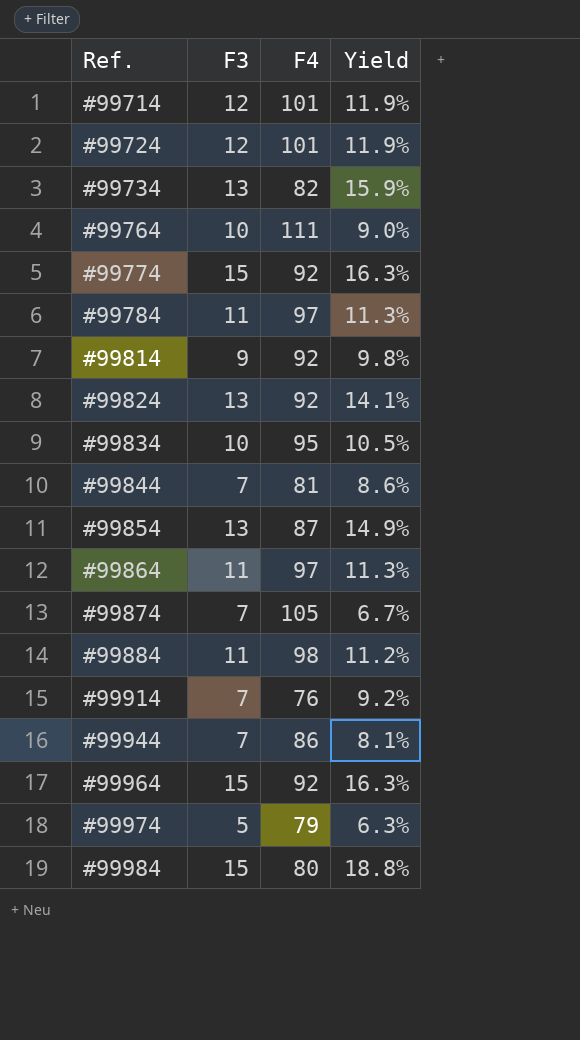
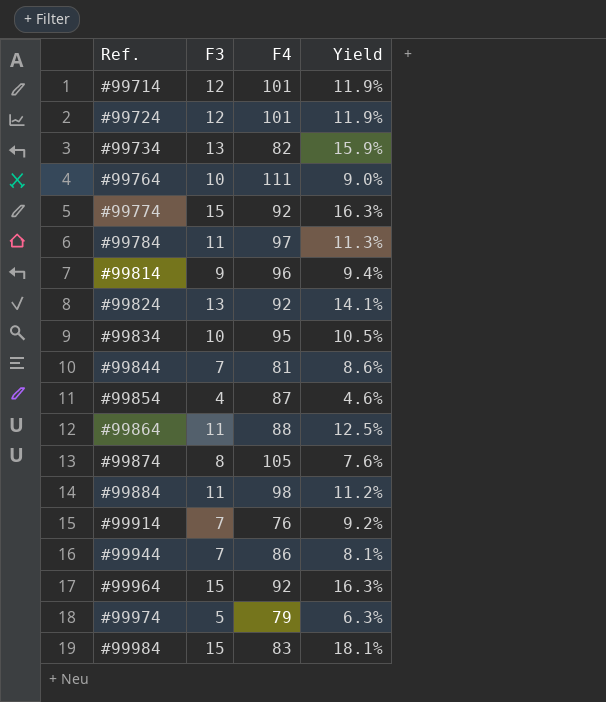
#99814 | F4: 92 -> 96
#99814 | Yield: 9.8% -> 9.4%
#99854 | F3: 13 -> 4
#99854 | Yield: 14.9% -> 4.6%
#99864 | F4: 97 -> 88
#99864 | Yield: 11.3% -> 12.5%
#99874 | F3: 7 -> 8
#99874 | Yield: 6.7% -> 7.6%
#99984 | F4: 80 -> 83
#99984 | Yield: 18.8% -> 18.1%

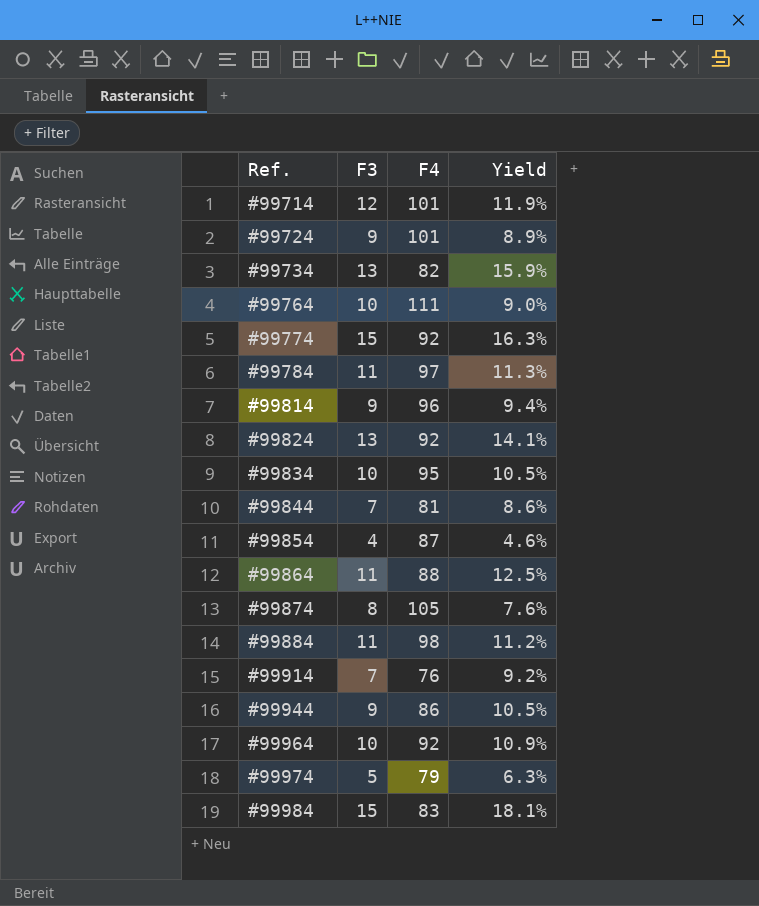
#99724 | F3: 12 -> 9
#99724 | Yield: 11.9% -> 8.9%
#99944 | F3: 7 -> 9
#99944 | Yield: 8.1% -> 10.5%
#99964 | F3: 15 -> 10
#99964 | Yield: 16.3% -> 10.9%

